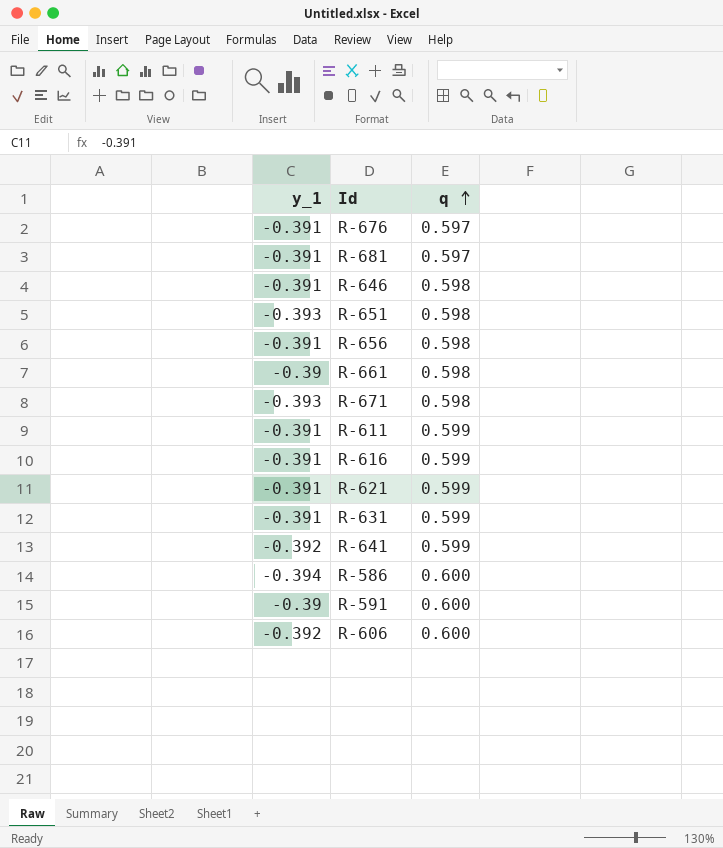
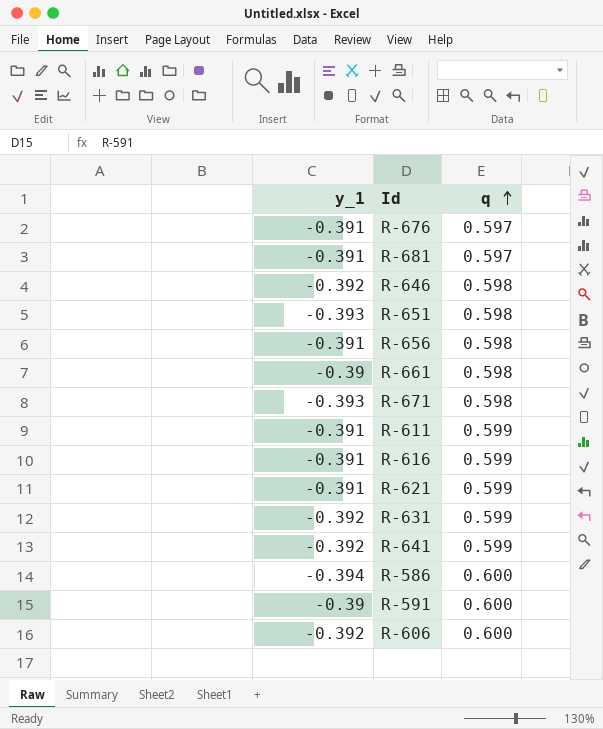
R-646 | y_1: -0.391 -> -0.392
R-631 | y_1: -0.391 -> -0.392

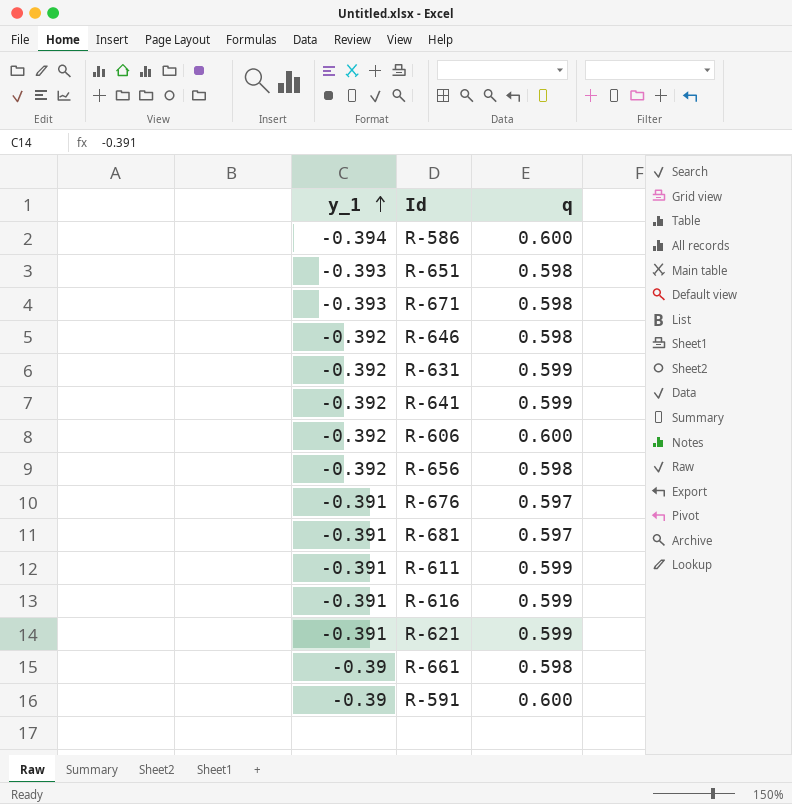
row order: q ascending -> y_1 ascending
R-656 | y_1: -0.391 -> -0.392

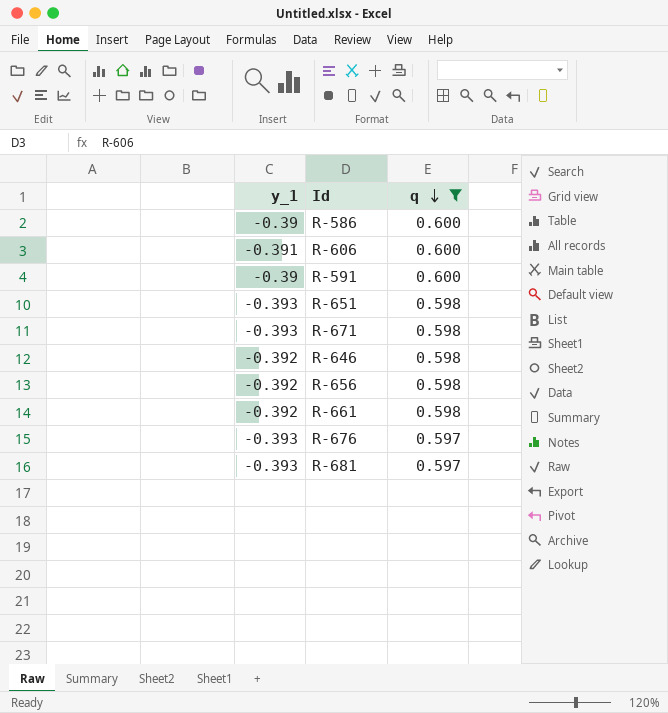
filter: none -> q != 0.599
row order: y_1 ascending -> q descending
R-586 | y_1: -0.394 -> -0.39
R-606 | y_1: -0.392 -> -0.391
R-661 | y_1: -0.39 -> -0.392
R-676 | y_1: -0.391 -> -0.393
R-681 | y_1: -0.391 -> -0.393

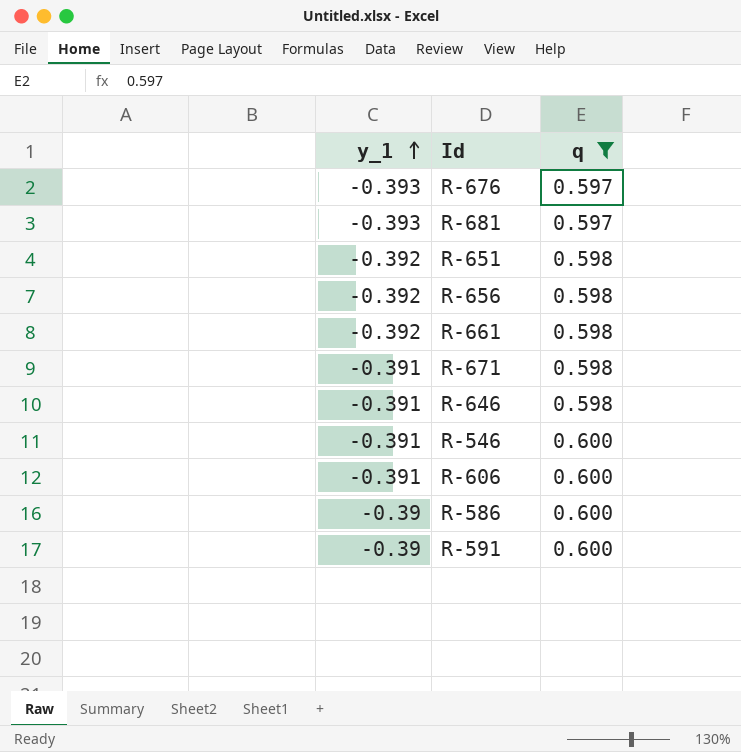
row order: q descending -> y_1 ascending
R-651 | y_1: -0.393 -> -0.392
R-671 | y_1: -0.393 -> -0.391
R-646 | y_1: -0.392 -> -0.391
row R-546: none -> -0.391 | 0.600

